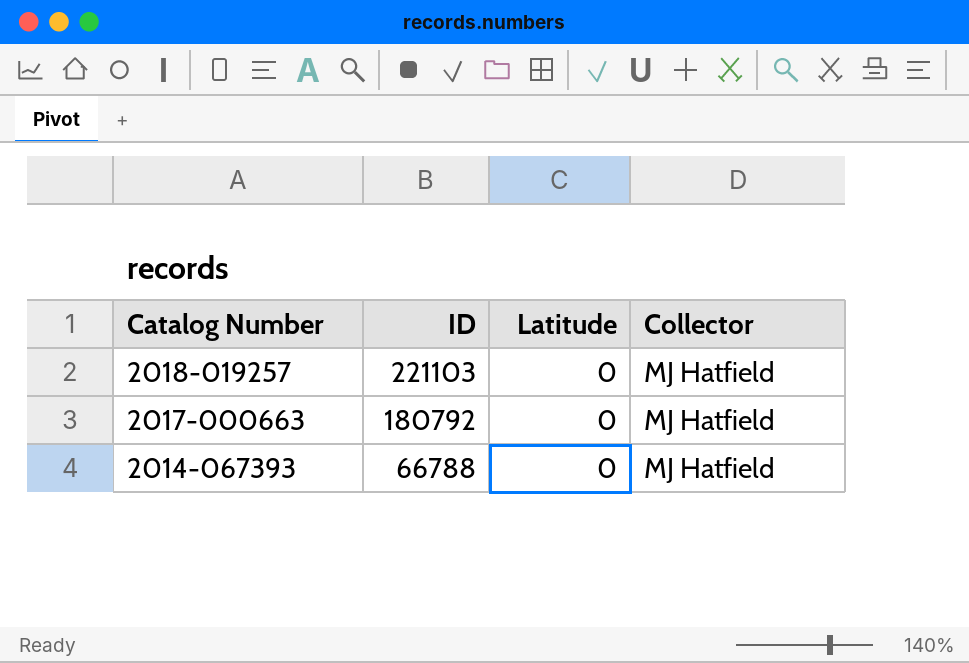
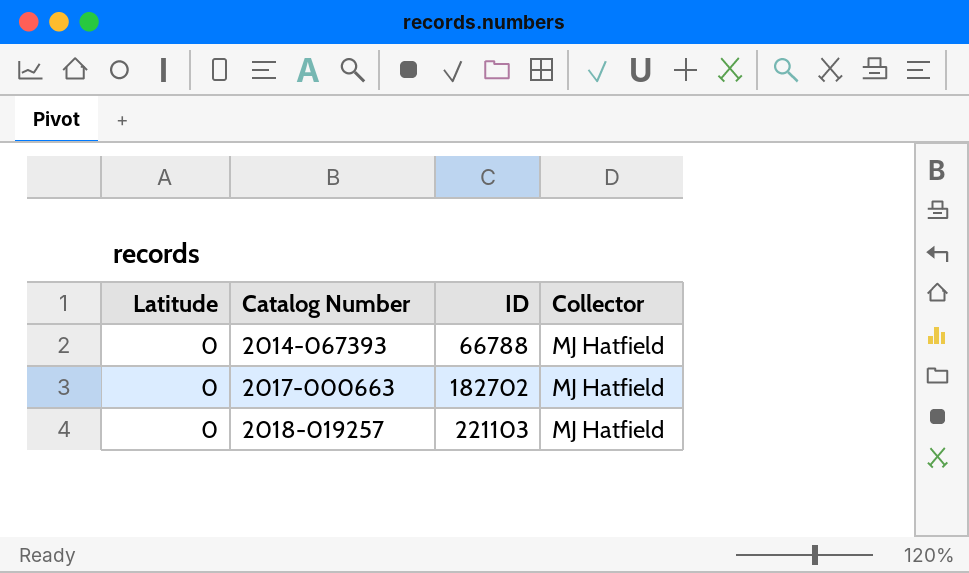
row order: Catalog Number descending -> Catalog Number ascending
column Latitude | position: 3 -> 1
2017-000663 | ID: 180792 -> 182702

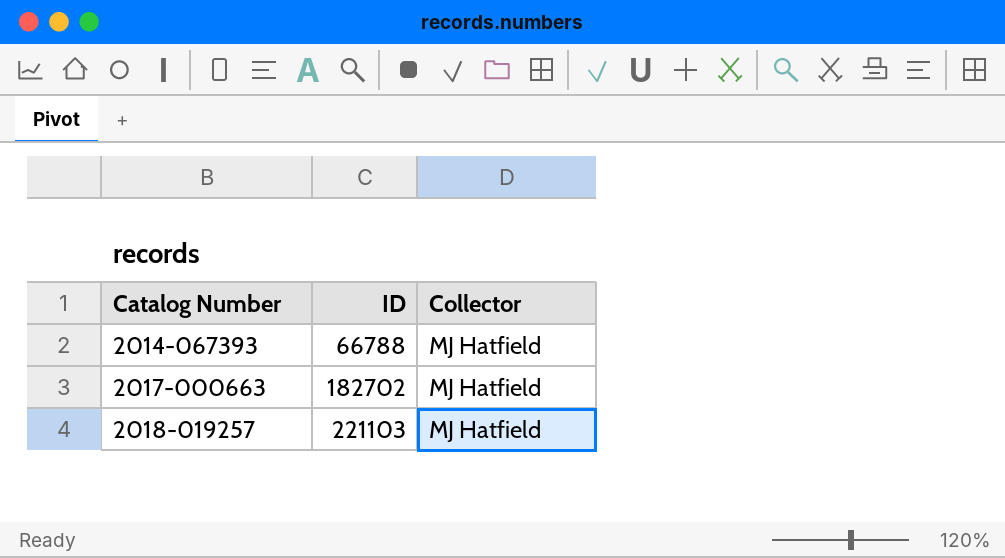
column Latitude | position: 1 -> none

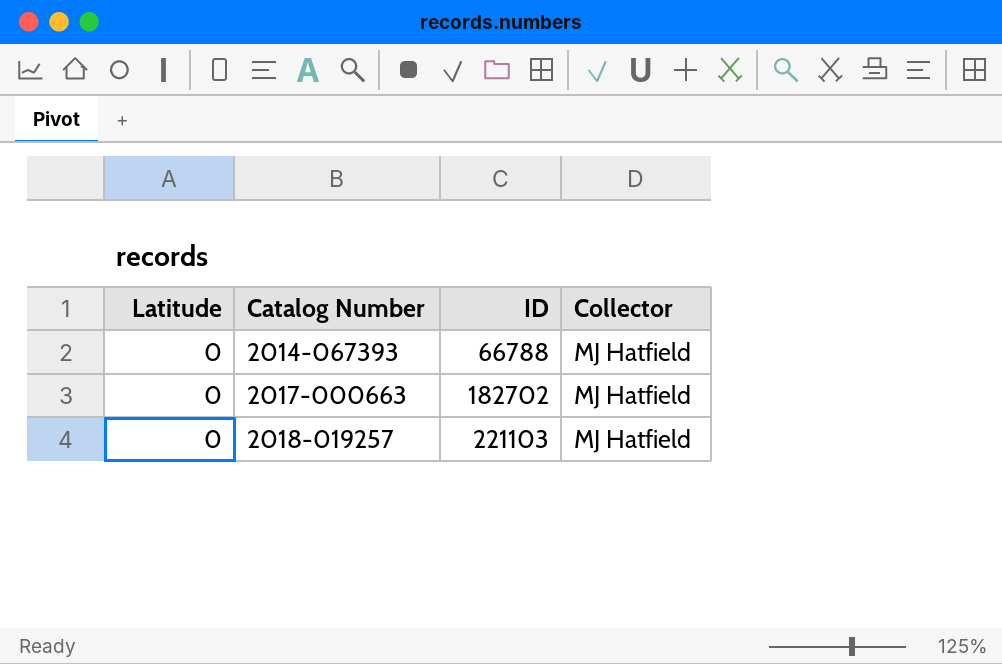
column Latitude | position: none -> 1

